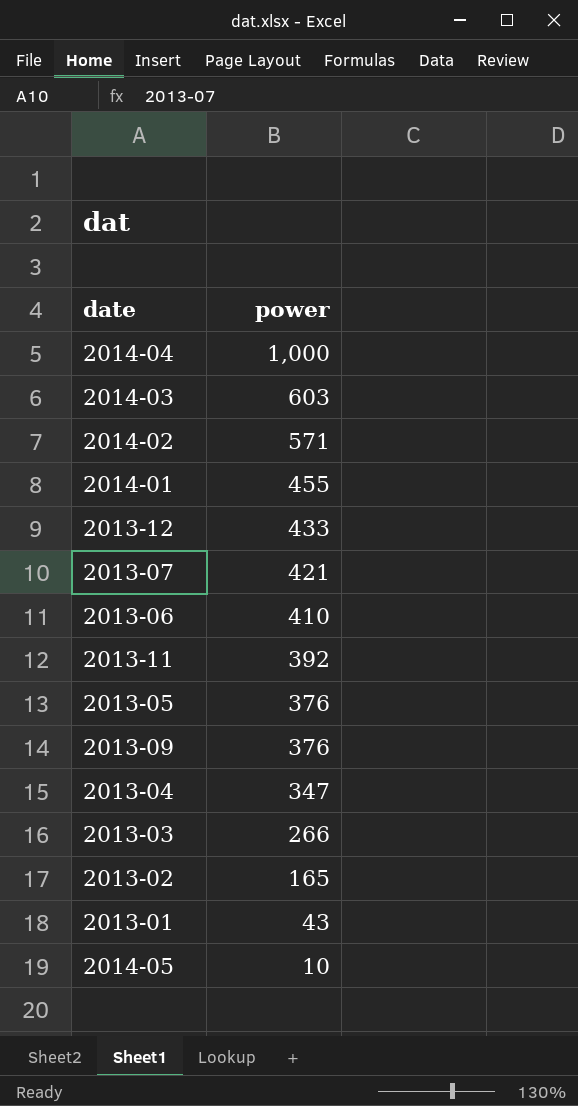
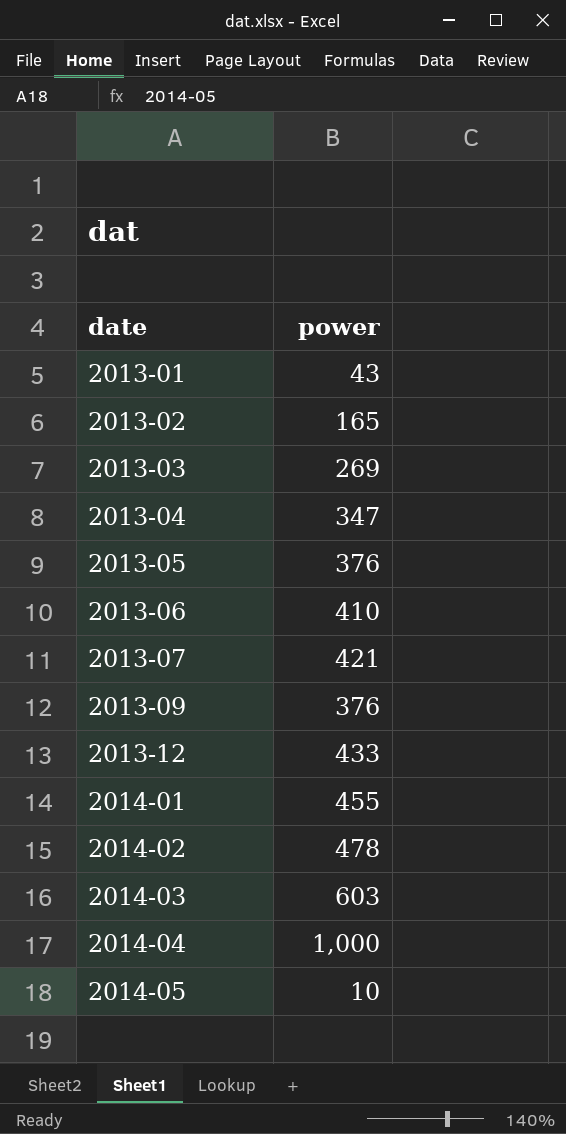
row order: power descending -> date ascending
row 2013-11: 392 -> none
2013-03 | power: 266 -> 269
2014-02 | power: 571 -> 478

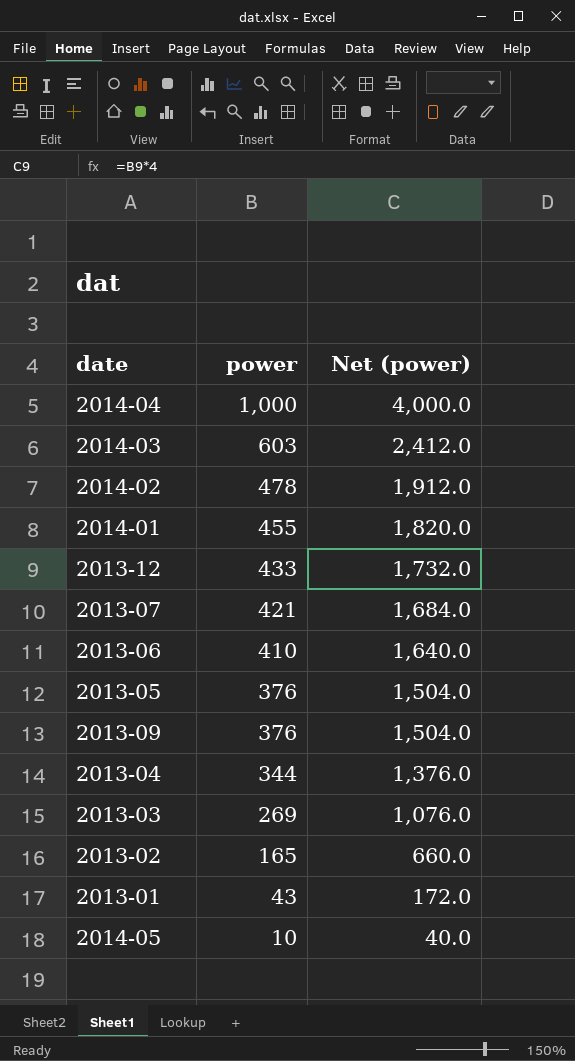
row order: date ascending -> power descending
column Net (power) | formula: none -> [power] * 4
2013-04 | power: 347 -> 344

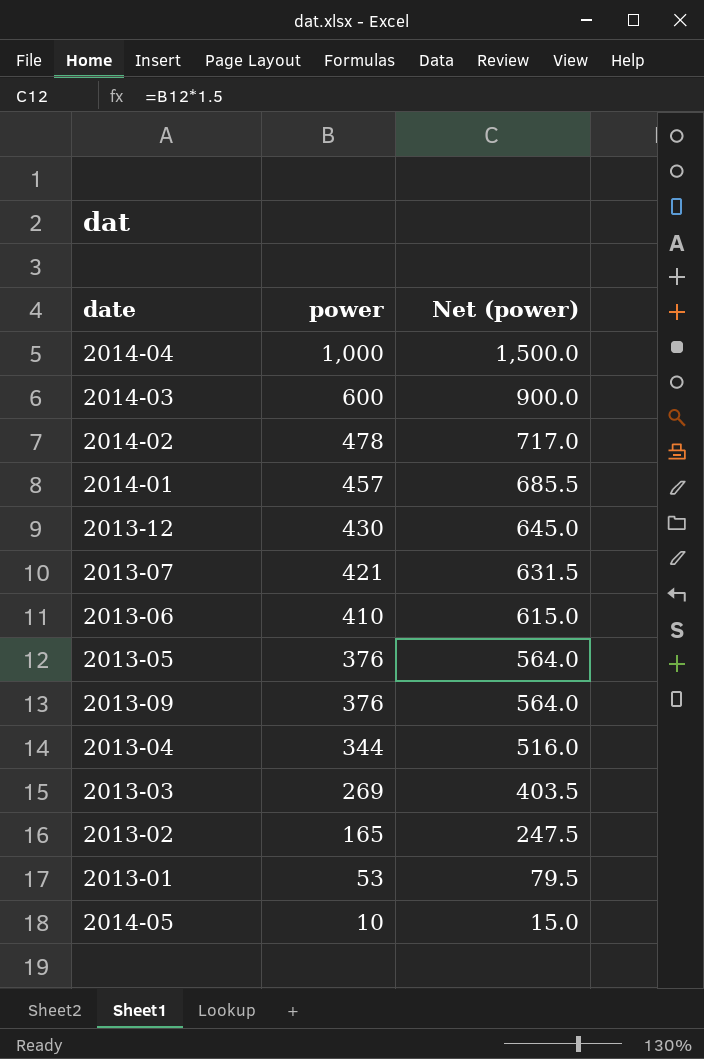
column Net (power) | formula: [power] * 4 -> [power] * 1.5
2014-03 | power: 603 -> 600
2014-01 | power: 455 -> 457
2013-12 | power: 433 -> 430
2013-01 | power: 43 -> 53

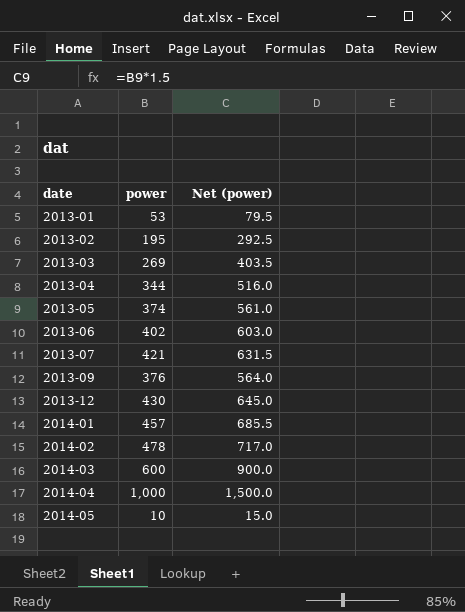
row order: power descending -> date ascending
2013-02 | power: 165 -> 195
2013-02 | Net (power): 247.5 -> 292.5
2013-05 | power: 376 -> 374
2013-05 | Net (power): 564.0 -> 561.0
2013-06 | power: 410 -> 402
2013-06 | Net (power): 615.0 -> 603.0

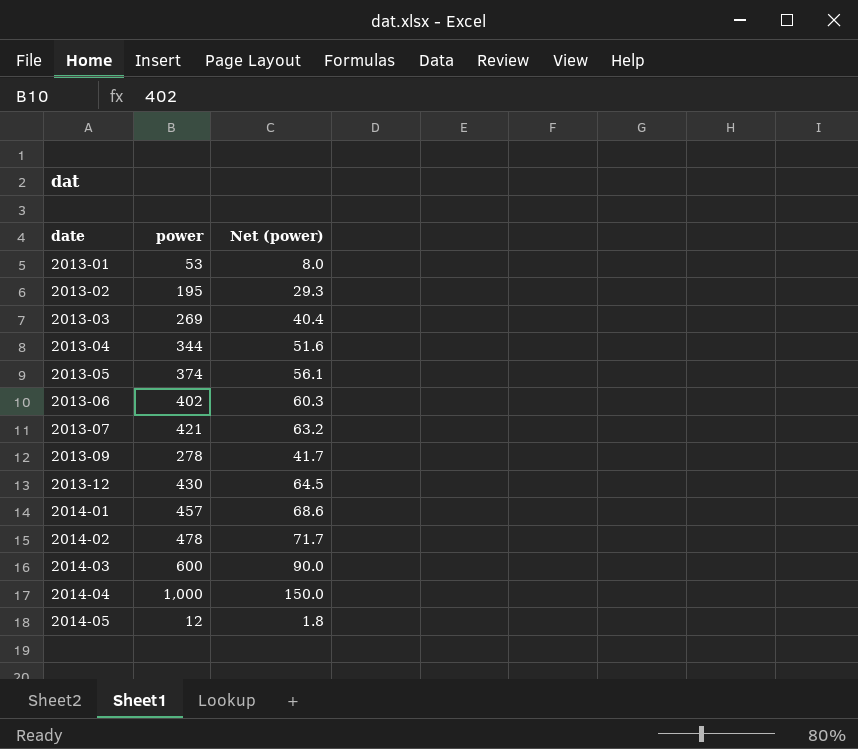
column Net (power) | formula: [power] * 1.5 -> [power] * 0.15
2013-09 | power: 376 -> 278
2014-05 | power: 10 -> 12

